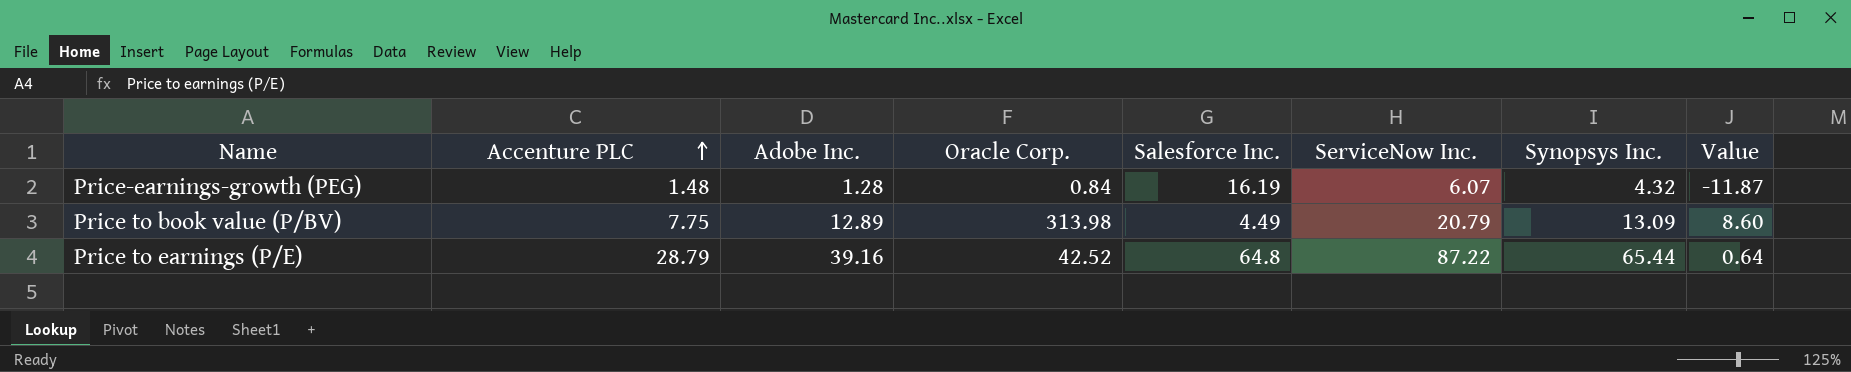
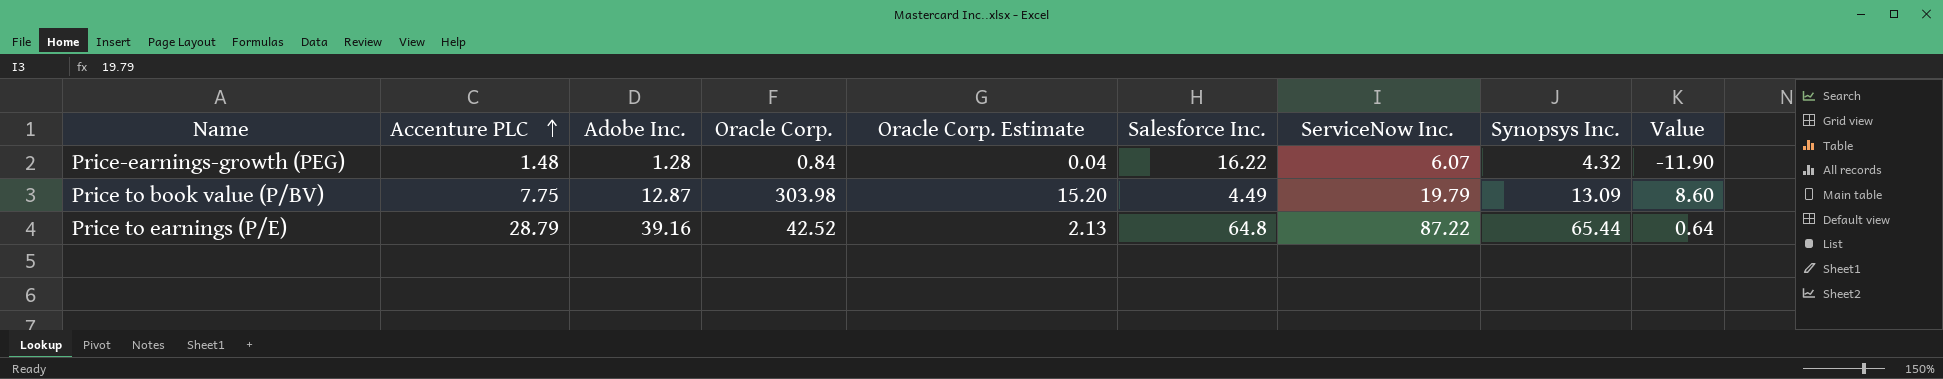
column Oracle Corp. Estimate | formula: none -> [Oracle Corp.] * 0.05
Price-earnings-growth (PEG) | Salesforce Inc.: 16.19 -> 16.22
Price-earnings-growth (PEG) | Value: -11.87 -> -11.90
Price to book value (P/BV) | Adobe Inc.: 12.89 -> 12.87
Price to book value (P/BV) | Oracle Corp.: 313.98 -> 303.98
Price to book value (P/BV) | ServiceNow Inc.: 20.79 -> 19.79

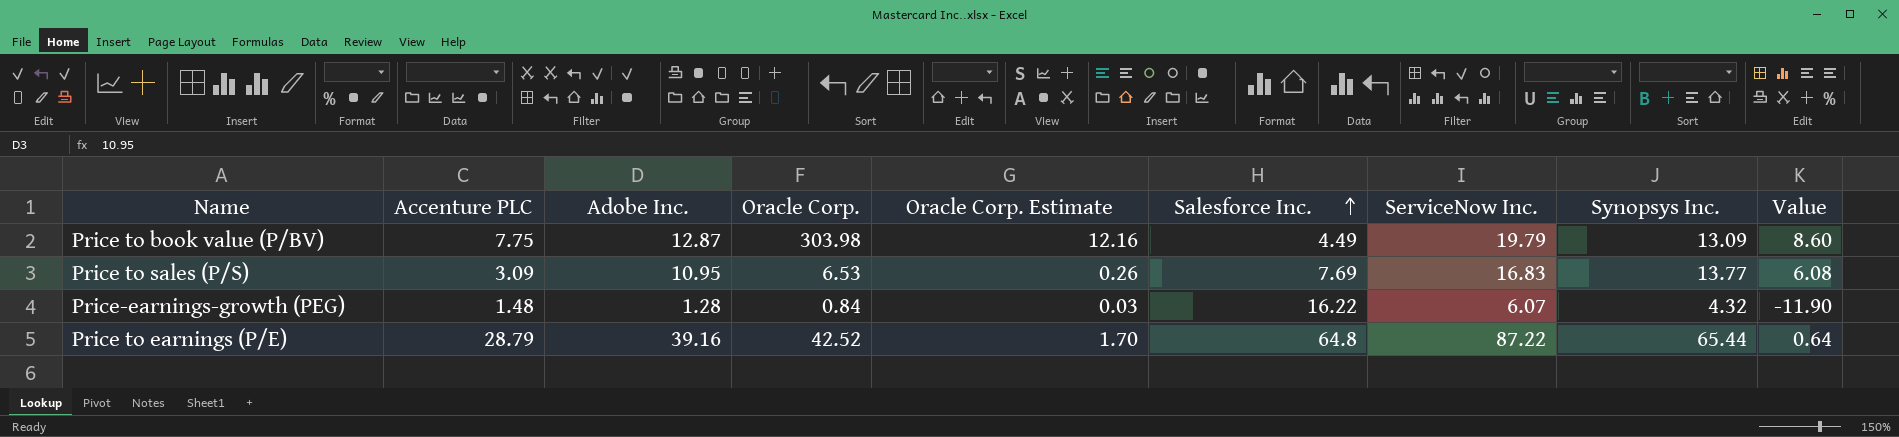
row order: Accenture PLC ascending -> Salesforce Inc. ascending
column Oracle Corp. Estimate | formula: [Oracle Corp.] * 0.05 -> [Oracle Corp.] * 0.04
row Price to sales (P/S): none -> 3.09 | 10.95 | 6.53 | 0.26 | 7.69 | 16.83 | 13.77 | 6.08

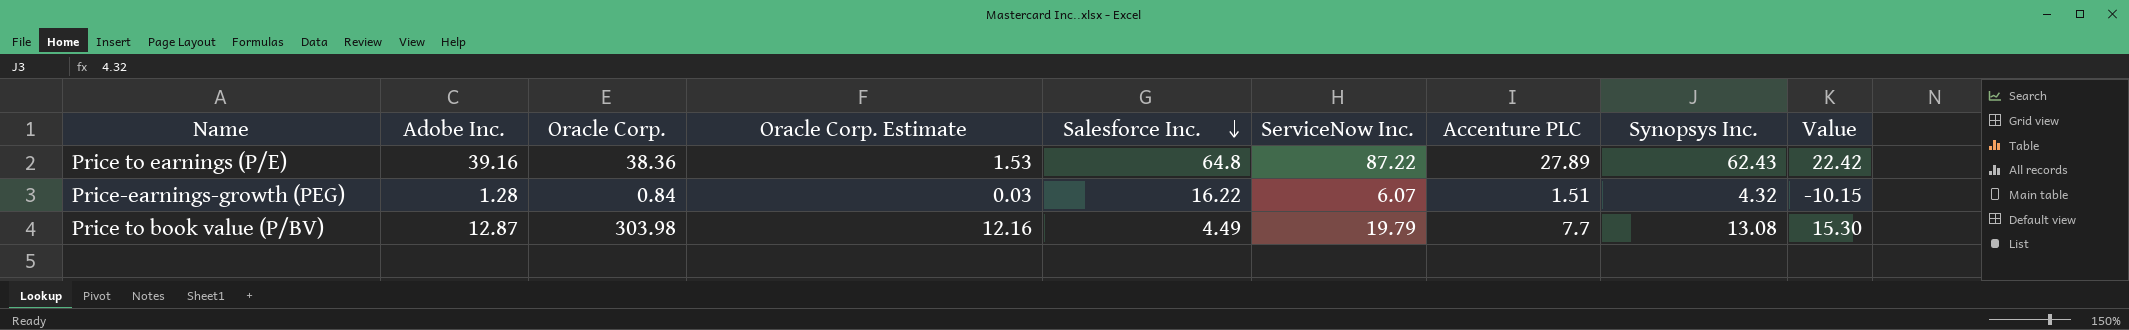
row order: Salesforce Inc. ascending -> Salesforce Inc. descending
column Accenture PLC | position: 2 -> 7
column Value | formula: [Synopsys Inc.] - [Salesforce Inc.] -> [ServiceNow Inc.] - [Salesforce Inc.]
row Price to sales (P/S): 3.09 | 10.95 | 6.53 | 0.26 | 7.69 | 16.83 | 13.77 | 6.08 -> none
Price to earnings (P/E) | Oracle Corp.: 42.52 -> 38.36
Price to earnings (P/E) | Oracle Corp. Estimate: 1.70 -> 1.53
Price to earnings (P/E) | Accenture PLC: 28.79 -> 27.89
Price to earnings (P/E) | Synopsys Inc.: 65.44 -> 62.43
Price-earnings-growth (PEG) | Accenture PLC: 1.48 -> 1.51
Price to book value (P/BV) | Accenture PLC: 7.75 -> 7.7
Price to book value (P/BV) | Synopsys Inc.: 13.09 -> 13.08

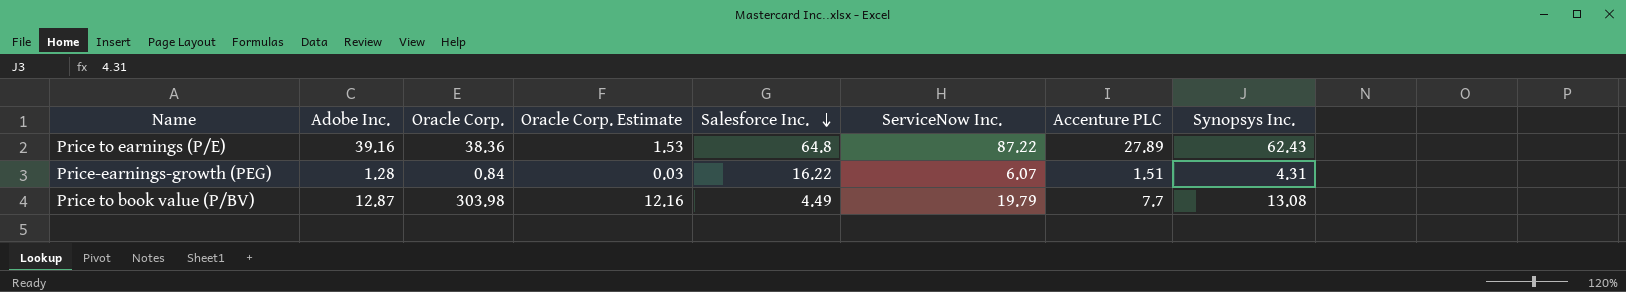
column Value | formula: [ServiceNow Inc.] - [Salesforce Inc.] -> none
Price-earnings-growth (PEG) | Synopsys Inc.: 4.32 -> 4.31

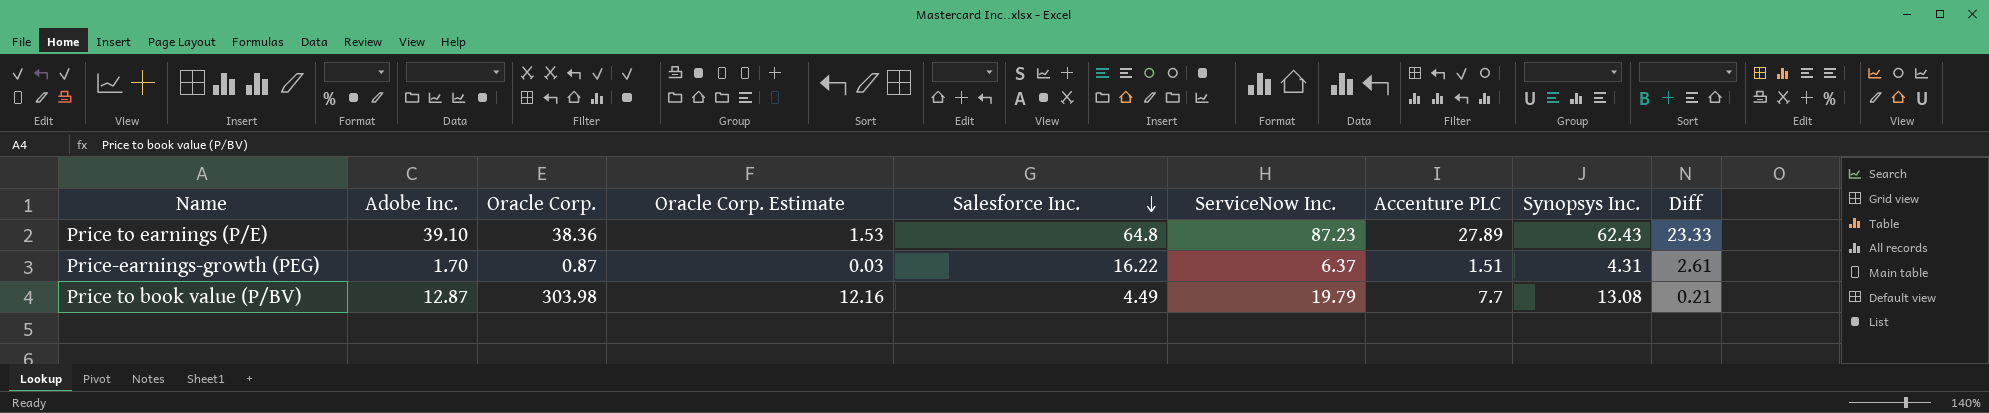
column Diff | formula: none -> [Synopsys Inc.] - [Adobe Inc.]
Price to earnings (P/E) | Adobe Inc.: 39.16 -> 39.10
Price to earnings (P/E) | ServiceNow Inc.: 87.22 -> 87.23
Price-earnings-growth (PEG) | Adobe Inc.: 1.28 -> 1.70
Price-earnings-growth (PEG) | Oracle Corp.: 0.84 -> 0.87
Price-earnings-growth (PEG) | ServiceNow Inc.: 6.07 -> 6.37

